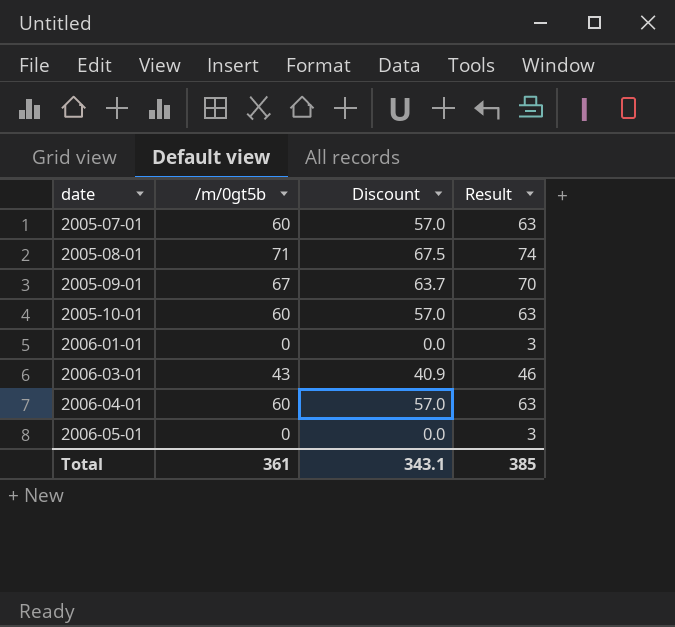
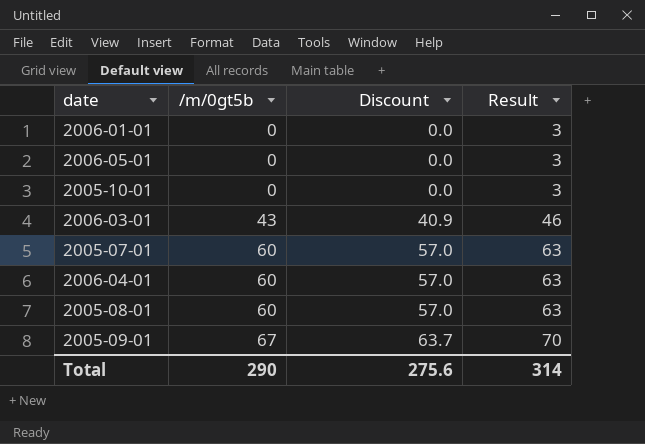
row order: date ascending -> /m/0gt5b ascending
2005-10-01 | /m/0gt5b: 60 -> 0
2005-10-01 | Discount: 57.0 -> 0.0
2005-10-01 | Result: 63 -> 3
2005-08-01 | /m/0gt5b: 71 -> 60
2005-08-01 | Discount: 67.5 -> 57.0
2005-08-01 | Result: 74 -> 63
Total | /m/0gt5b: 361 -> 290
Total | Discount: 343.1 -> 275.6
Total | Result: 385 -> 314

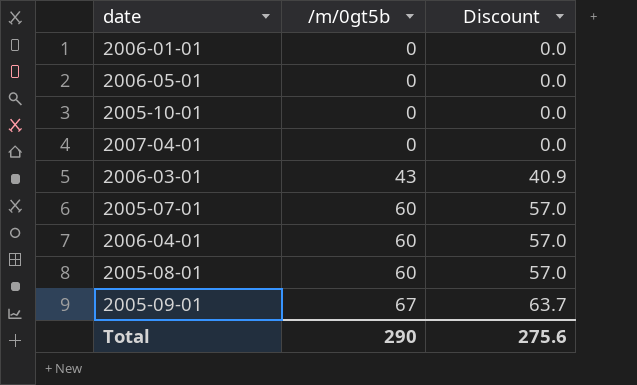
column Result | formula: [/m/0gt5b] + 3 -> none
row 2007-04-01: none -> 0 | 0.0

